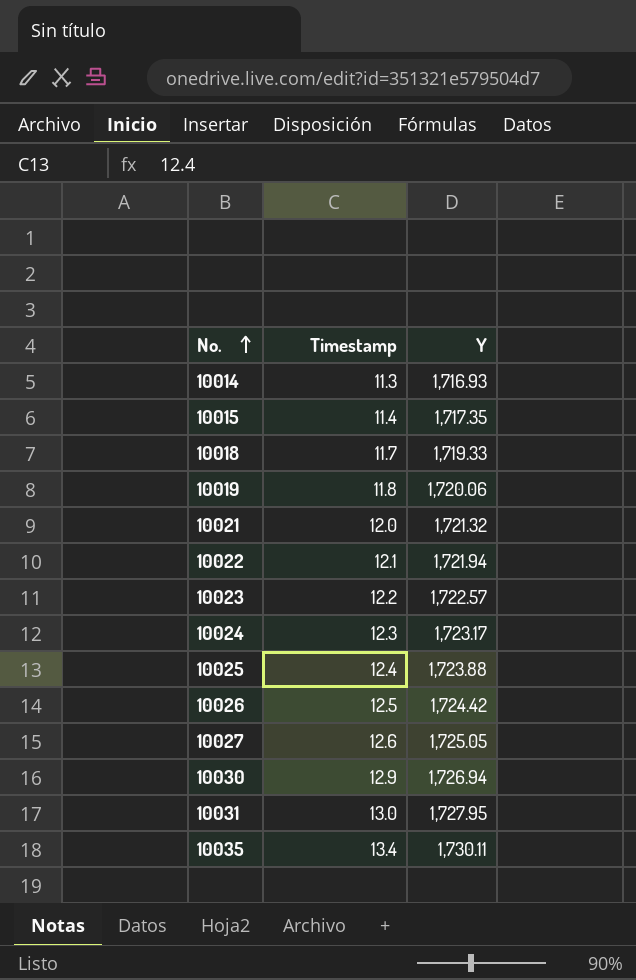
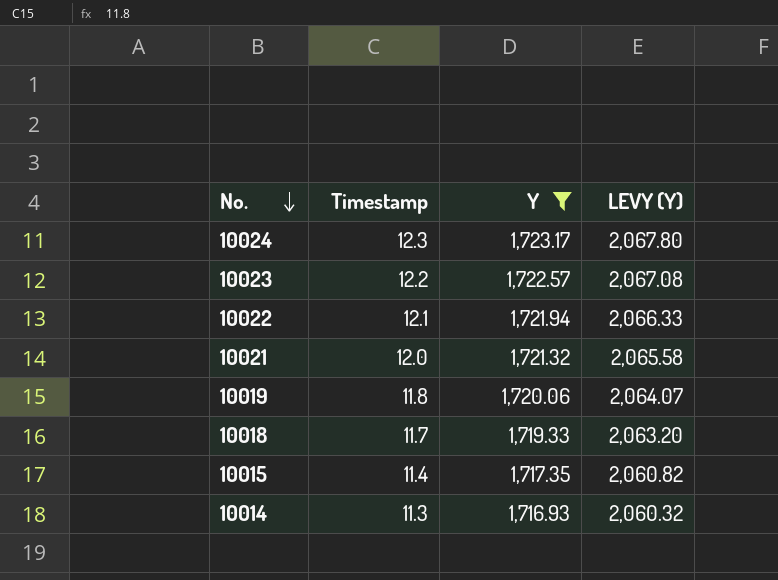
filter: none -> Y <= 1,723.17
row order: No. ascending -> No. descending
column LEVY (Y) | formula: none -> [Y] * 1.2

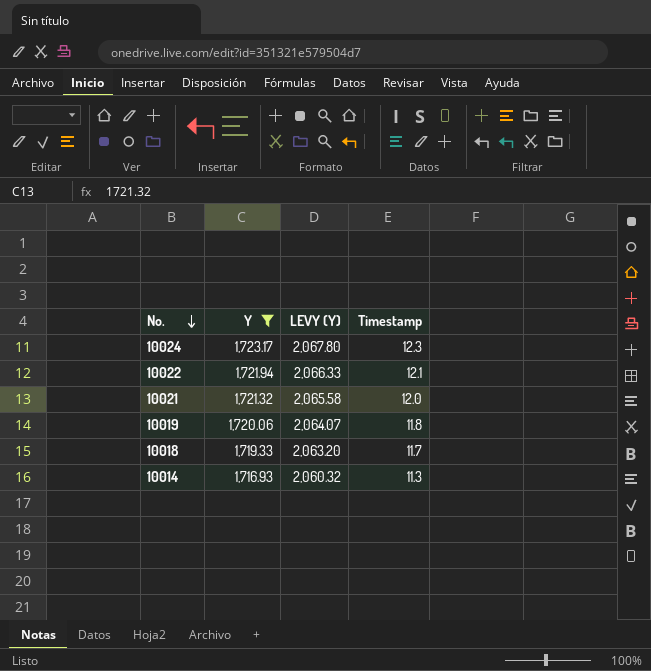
column Timestamp | position: 2 -> 4
row 10023: 12.2 | 1,722.57 | 2,067.08 -> none
row 10015: 11.4 | 1,717.35 | 2,060.82 -> none

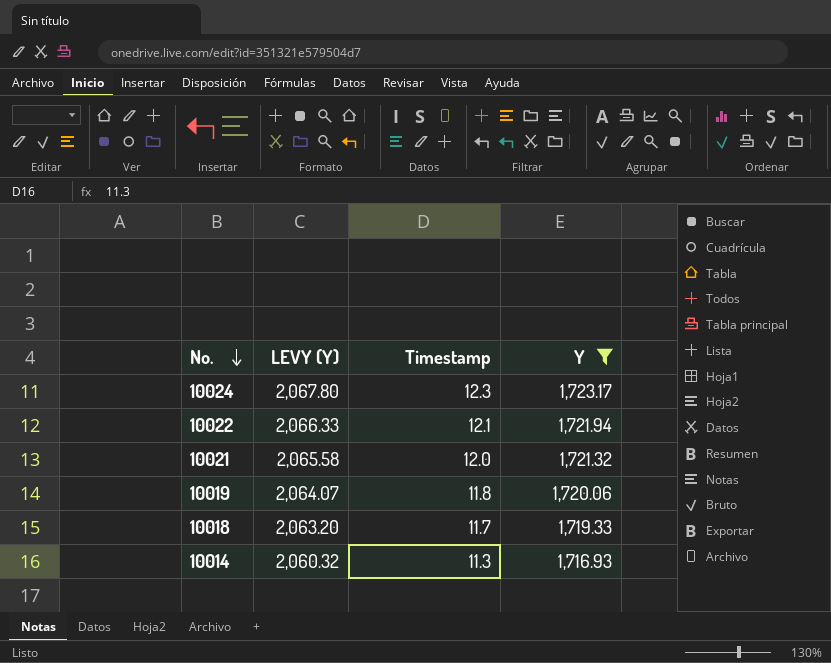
column Y | position: 2 -> 4

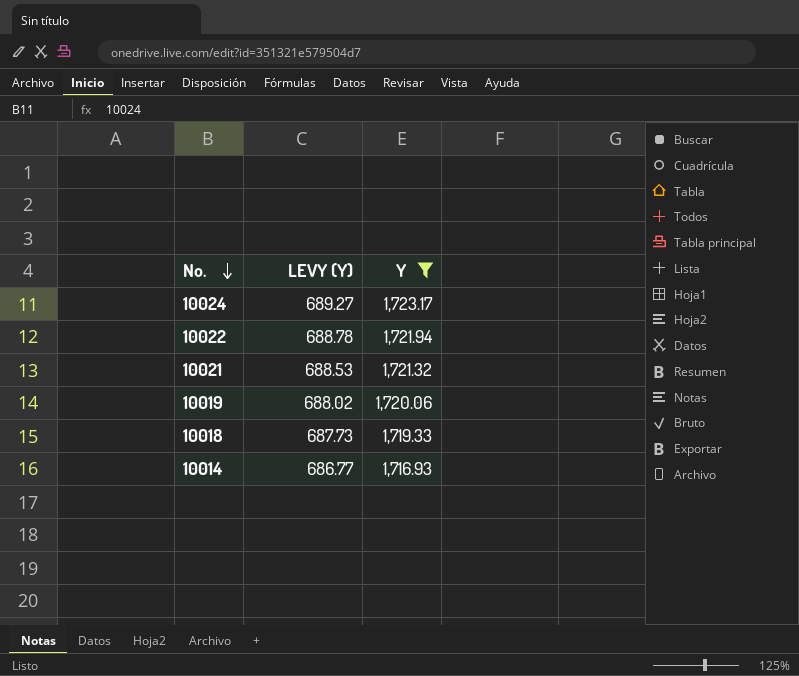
column Timestamp | position: 3 -> none
column LEVY (Y) | formula: [Y] * 1.2 -> [Y] * 0.4

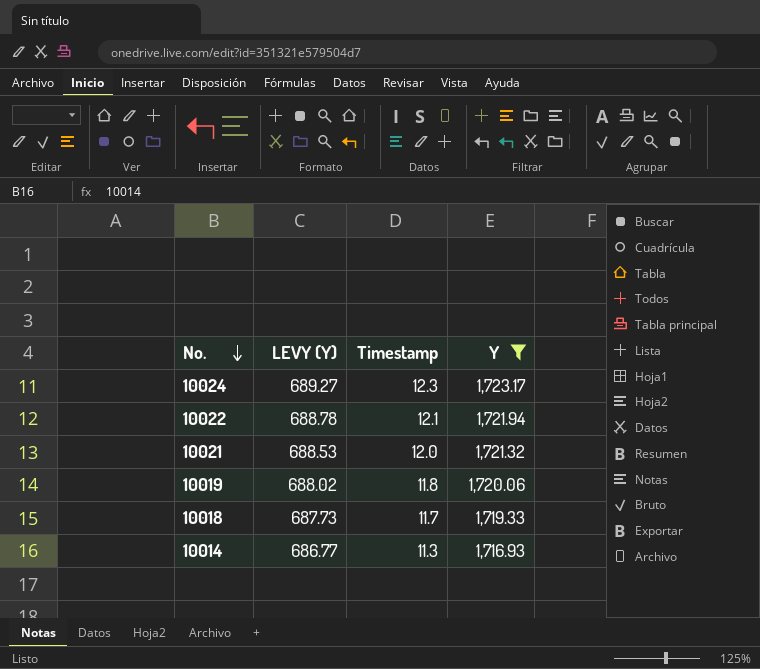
column Timestamp | position: none -> 3

